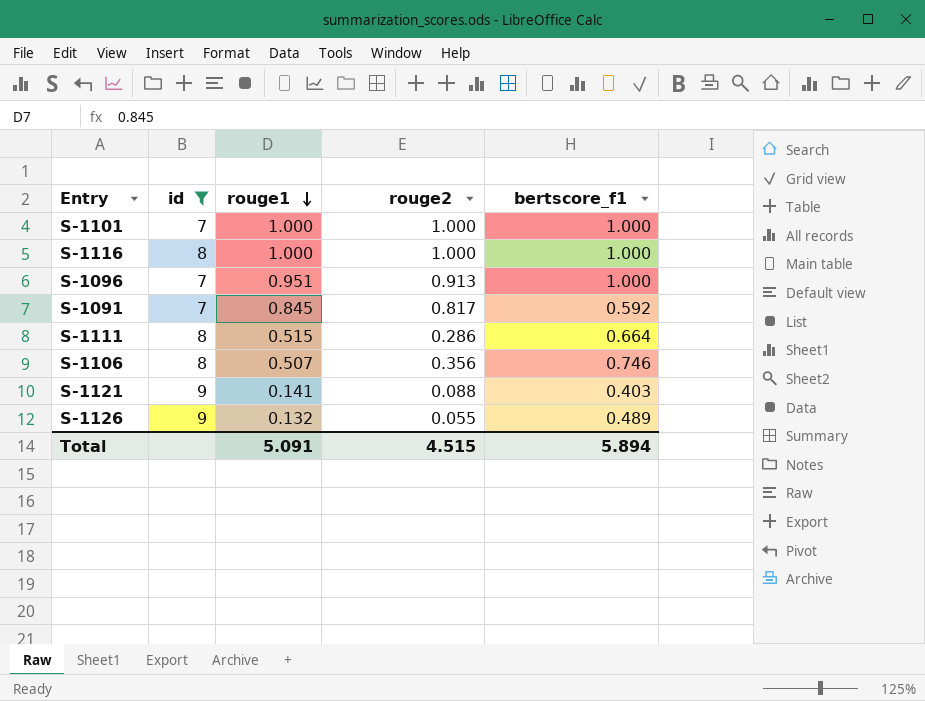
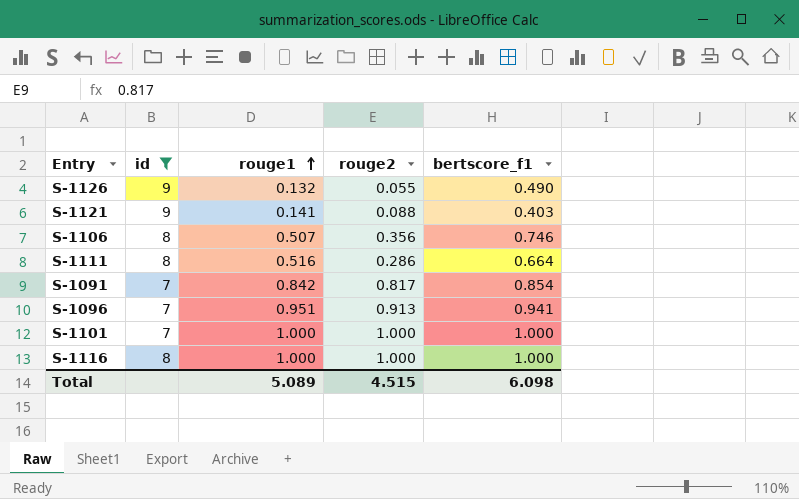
row order: rouge1 descending -> rouge1 ascending
S-1126 | bertscore_f1: 0.489 -> 0.490
S-1111 | rouge1: 0.515 -> 0.516
S-1091 | rouge1: 0.845 -> 0.842
S-1091 | bertscore_f1: 0.592 -> 0.854
S-1096 | bertscore_f1: 1.000 -> 0.941
Total | rouge1: 5.091 -> 5.089
Total | bertscore_f1: 5.894 -> 6.098

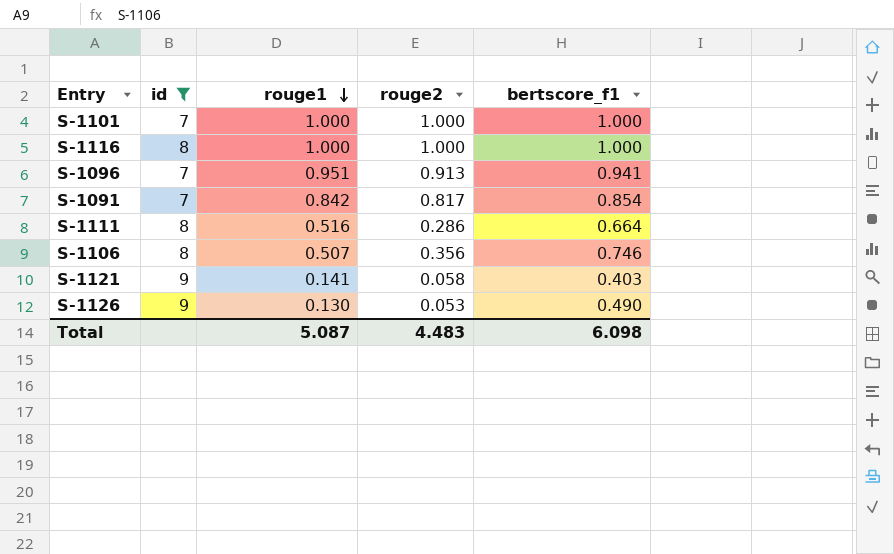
row order: rouge1 ascending -> rouge1 descending
S-1121 | rouge2: 0.088 -> 0.058
S-1126 | rouge1: 0.132 -> 0.130
S-1126 | rouge2: 0.055 -> 0.053
Total | rouge1: 5.089 -> 5.087
Total | rouge2: 4.515 -> 4.483

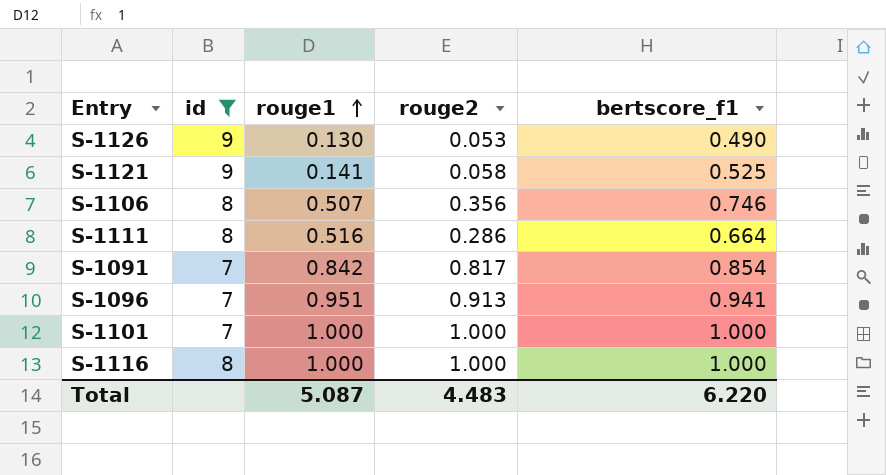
row order: rouge1 descending -> rouge1 ascending
S-1121 | bertscore_f1: 0.403 -> 0.525
Total | bertscore_f1: 6.098 -> 6.220

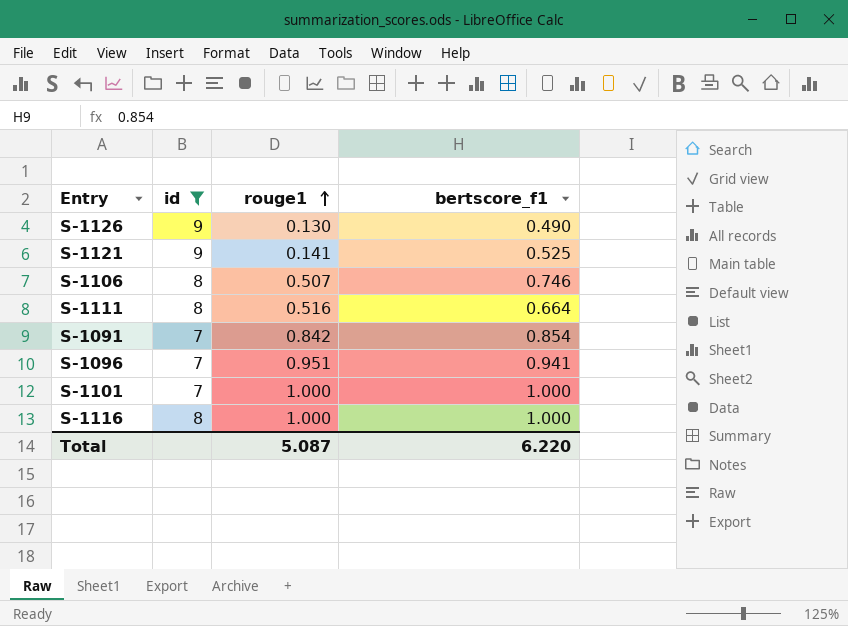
column rouge2 | position: 4 -> none

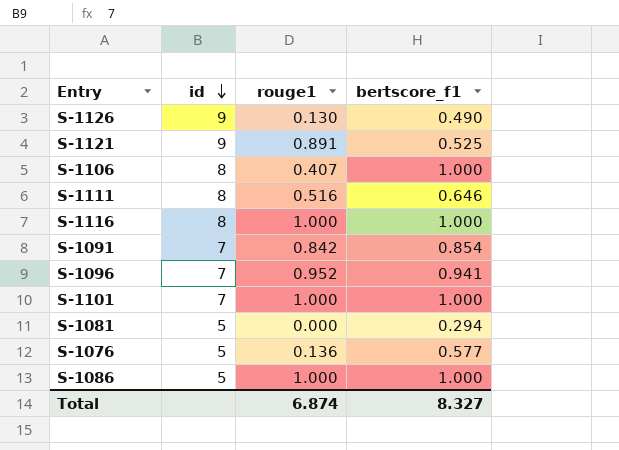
filter: id != 5 -> none
row order: rouge1 ascending -> id descending
S-1121 | rouge1: 0.141 -> 0.891
S-1106 | rouge1: 0.507 -> 0.407
S-1106 | bertscore_f1: 0.746 -> 1.000
S-1111 | bertscore_f1: 0.664 -> 0.646
S-1096 | rouge1: 0.951 -> 0.952
Total | rouge1: 5.087 -> 6.874
Total | bertscore_f1: 6.220 -> 8.327

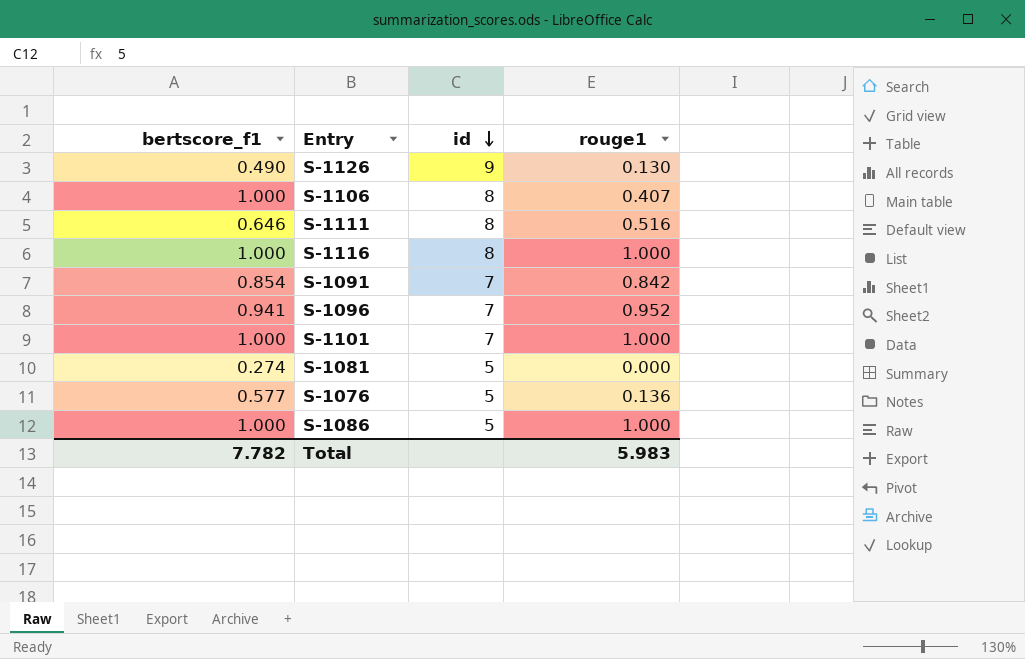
column bertscore_f1 | position: 4 -> 1
row S-1121: 9 | 0.891 | 0.525 -> none
S-1081 | bertscore_f1: 0.294 -> 0.274
Total | bertscore_f1: 8.327 -> 7.782
Total | rouge1: 6.874 -> 5.983

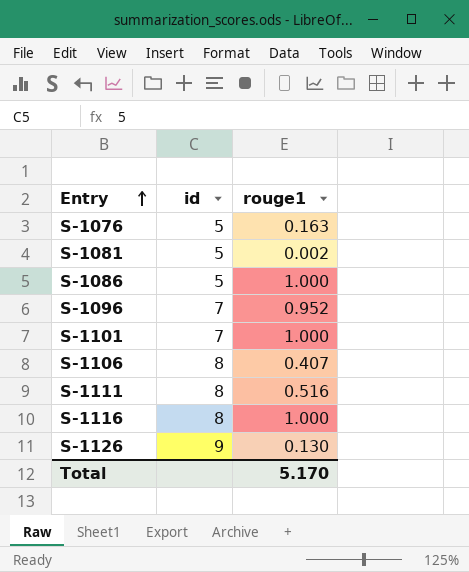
row order: id descending -> Entry ascending
column bertscore_f1 | position: 1 -> none
row S-1091: 0.854 | 7 | 0.842 -> none
S-1076 | rouge1: 0.136 -> 0.163
S-1081 | rouge1: 0.000 -> 0.002
Total | rouge1: 5.983 -> 5.170

